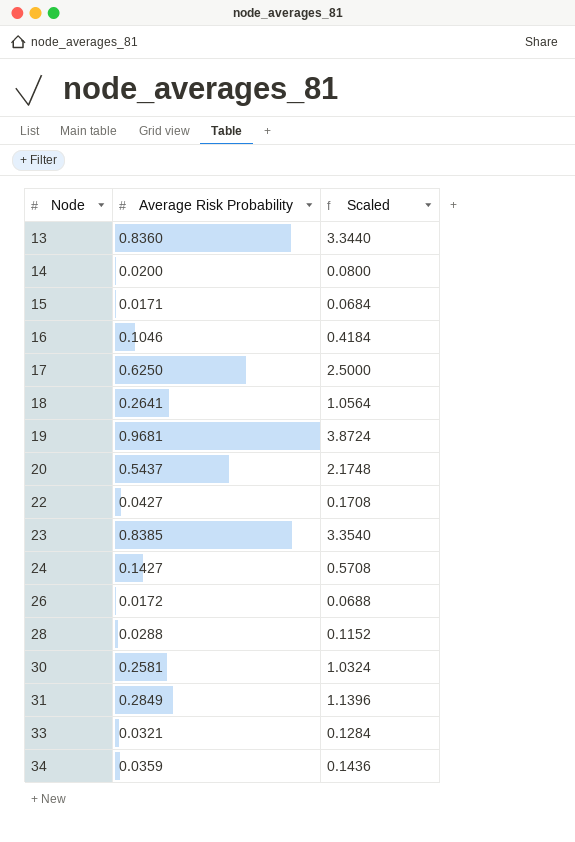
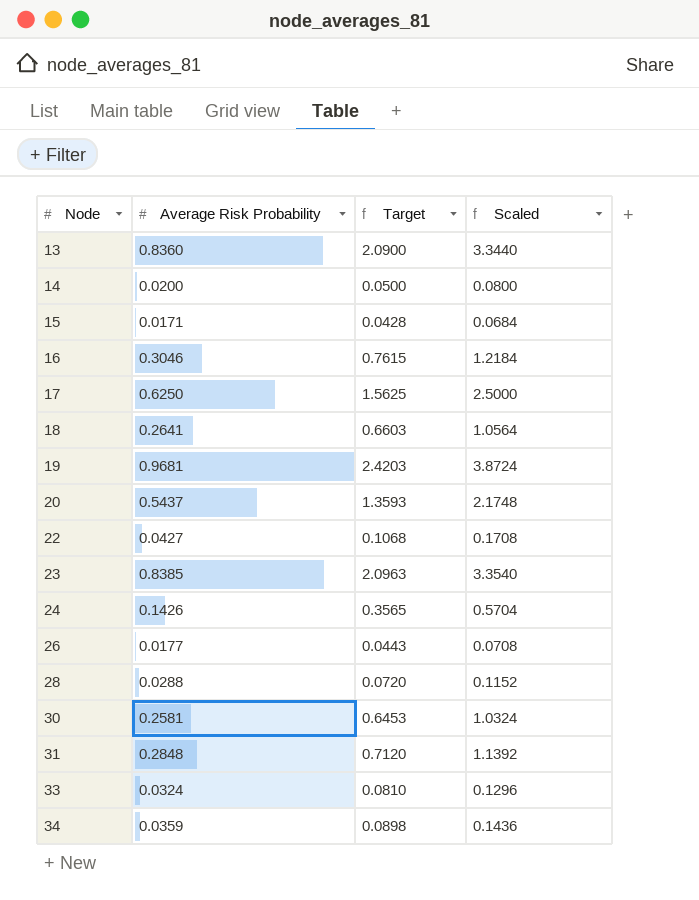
column Target | formula: none -> [Average Risk Probability] * 2.5
16 | Average Risk Probability: 0.1046 -> 0.3046
16 | Scaled: 0.4184 -> 1.2184
24 | Average Risk Probability: 0.1427 -> 0.1426
24 | Scaled: 0.5708 -> 0.5704
26 | Average Risk Probability: 0.0172 -> 0.0177
26 | Scaled: 0.0688 -> 0.0708
31 | Average Risk Probability: 0.2849 -> 0.2848
31 | Scaled: 1.1396 -> 1.1392
33 | Average Risk Probability: 0.0321 -> 0.0324
33 | Scaled: 0.1284 -> 0.1296

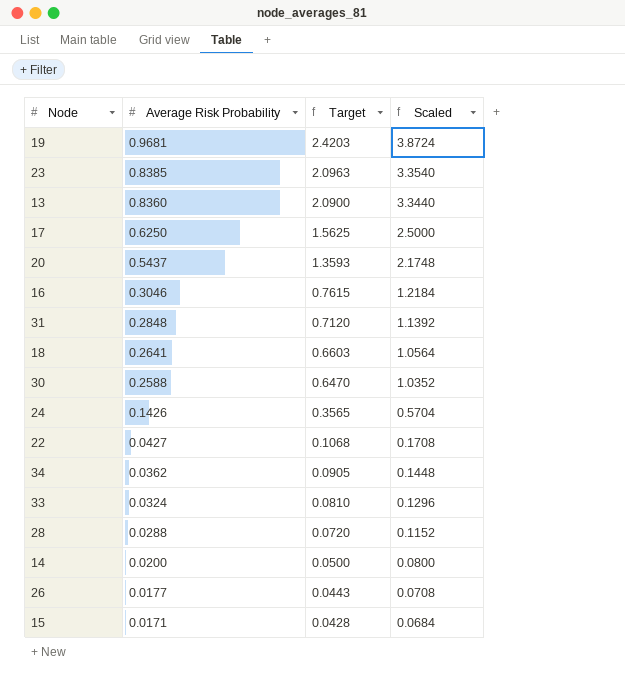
row order: Node ascending -> Average Risk Probability descending
30 | Average Risk Probability: 0.2581 -> 0.2588
30 | Target: 0.6453 -> 0.6470
30 | Scaled: 1.0324 -> 1.0352
34 | Average Risk Probability: 0.0359 -> 0.0362
34 | Target: 0.0898 -> 0.0905
34 | Scaled: 0.1436 -> 0.1448

